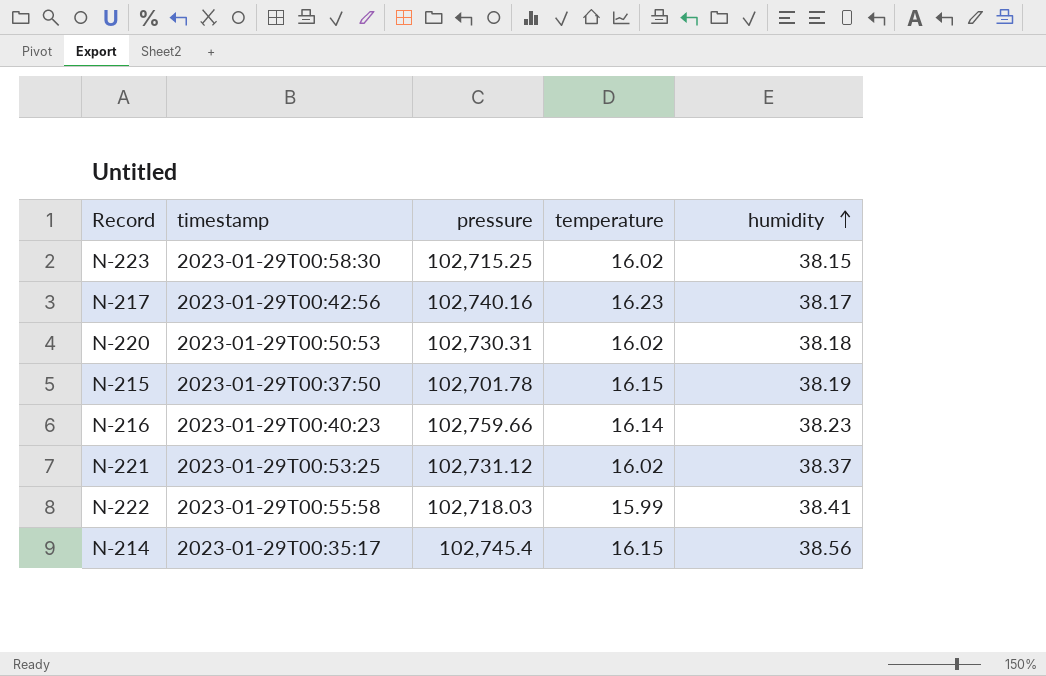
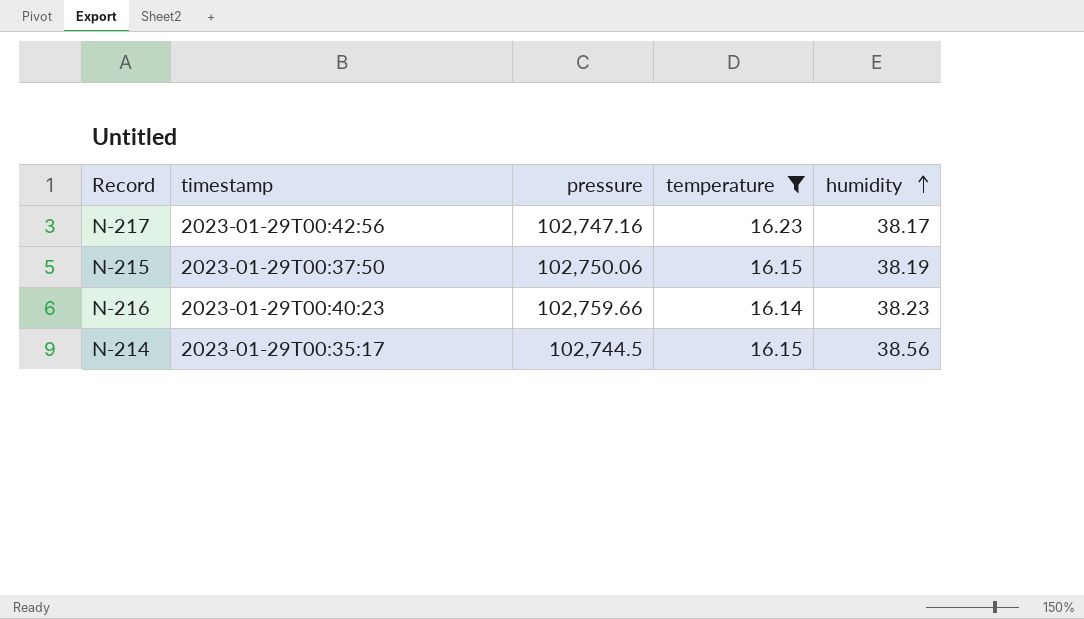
filter: none -> temperature >= 16.14
N-217 | pressure: 102,740.16 -> 102,747.16
N-215 | pressure: 102,701.78 -> 102,750.06
N-214 | pressure: 102,745.4 -> 102,744.5

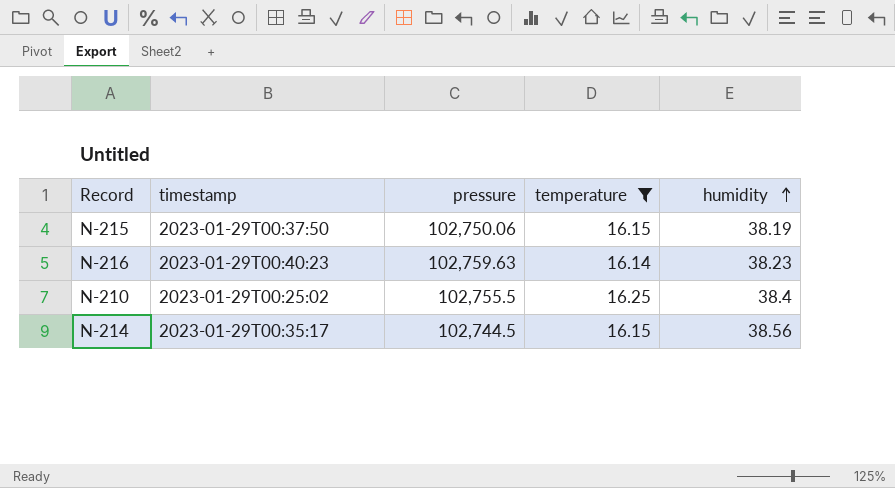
row N-217: 2023-01-29T00:42:56 | 102,747.16 | 16.23 | 38.17 -> none
N-216 | pressure: 102,759.66 -> 102,759.63
row N-210: none -> 2023-01-29T00:25:02 | 102,755.5 | 16.25 | 38.4

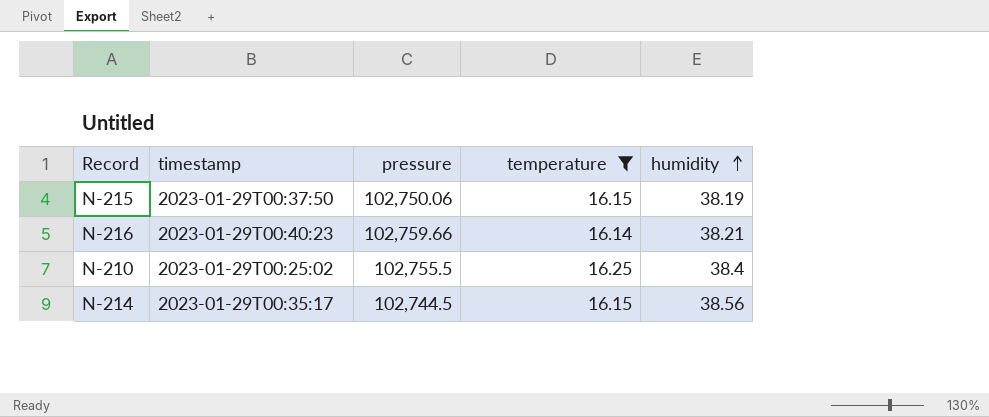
N-216 | pressure: 102,759.63 -> 102,759.66
N-216 | humidity: 38.23 -> 38.21

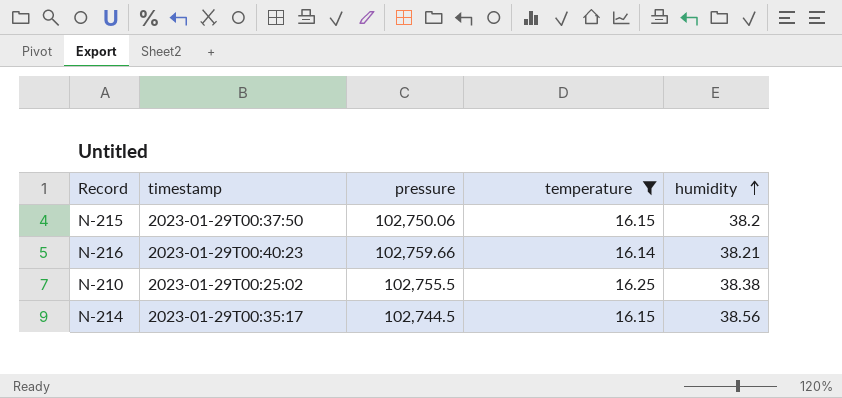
N-215 | humidity: 38.19 -> 38.2
N-210 | humidity: 38.4 -> 38.38

